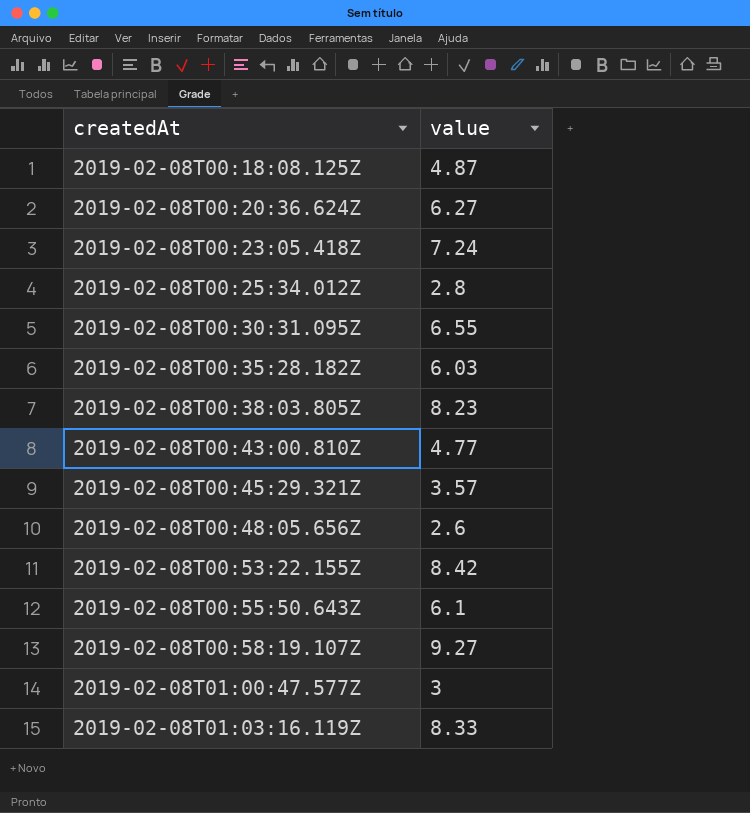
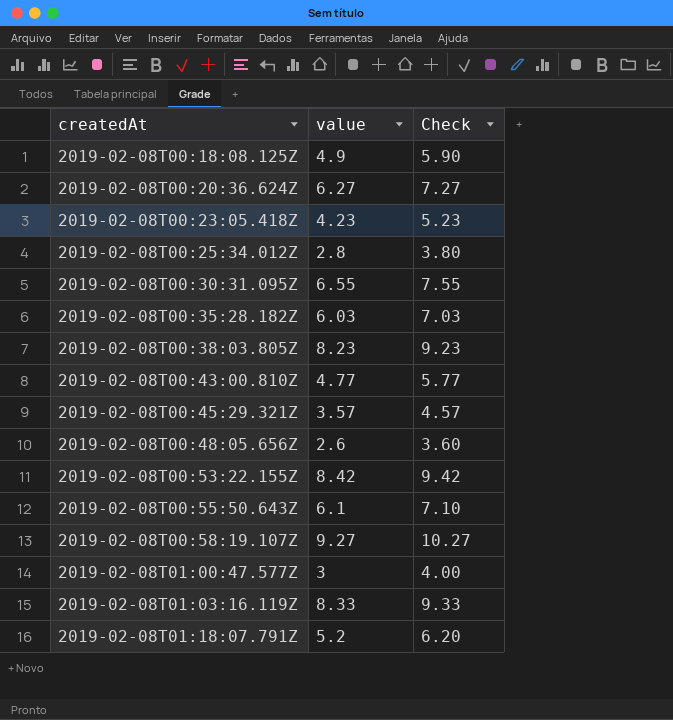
column Check | formula: none -> [value] + 1
2019-02-08T00:18:08.125Z | value: 4.87 -> 4.9
2019-02-08T00:23:05.418Z | value: 7.24 -> 4.23
row 2019-02-08T01:18:07.791Z: none -> 5.2 | 6.20

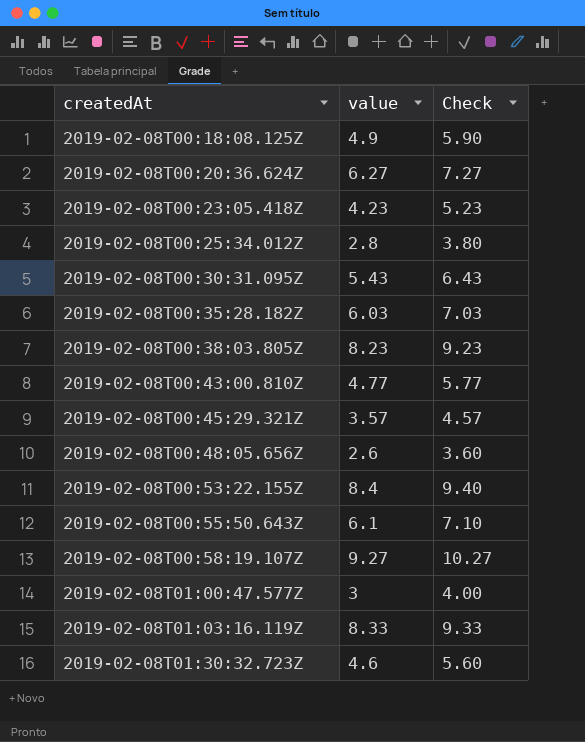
row 2019-02-08T01:18:07.791Z: 5.2 | 6.20 -> none
2019-02-08T00:30:31.095Z | value: 6.55 -> 5.43
2019-02-08T00:30:31.095Z | Check: 7.55 -> 6.43
2019-02-08T00:53:22.155Z | value: 8.42 -> 8.4
2019-02-08T00:53:22.155Z | Check: 9.42 -> 9.40
row 2019-02-08T01:30:32.723Z: none -> 4.6 | 5.60

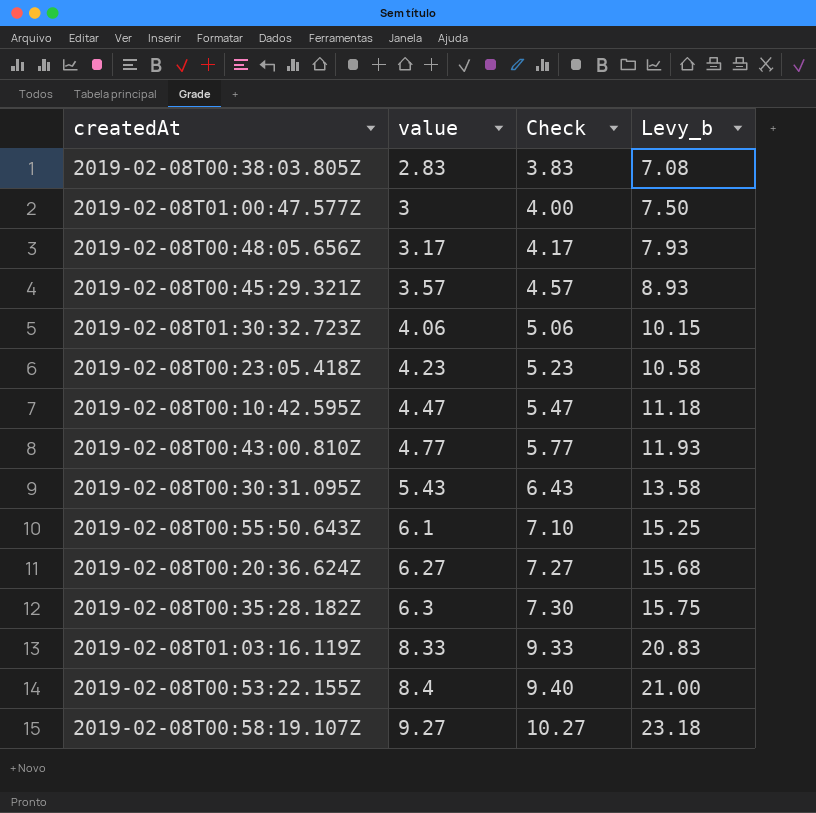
row order: createdAt ascending -> value ascending
column Levy_b | formula: none -> [value] * 2.5
row 2019-02-08T00:18:08.125Z: 4.9 | 5.90 -> none
row 2019-02-08T00:25:34.012Z: 2.8 | 3.80 -> none
2019-02-08T00:38:03.805Z | value: 8.23 -> 2.83
2019-02-08T00:38:03.805Z | Check: 9.23 -> 3.83
2019-02-08T00:48:05.656Z | value: 2.6 -> 3.17
2019-02-08T00:48:05.656Z | Check: 3.60 -> 4.17
2019-02-08T01:30:32.723Z | value: 4.6 -> 4.06
2019-02-08T01:30:32.723Z | Check: 5.60 -> 5.06
row 2019-02-08T00:10:42.595Z: none -> 4.47 | 5.47 | 11.18
2019-02-08T00:35:28.182Z | value: 6.03 -> 6.3
2019-02-08T00:35:28.182Z | Check: 7.03 -> 7.30

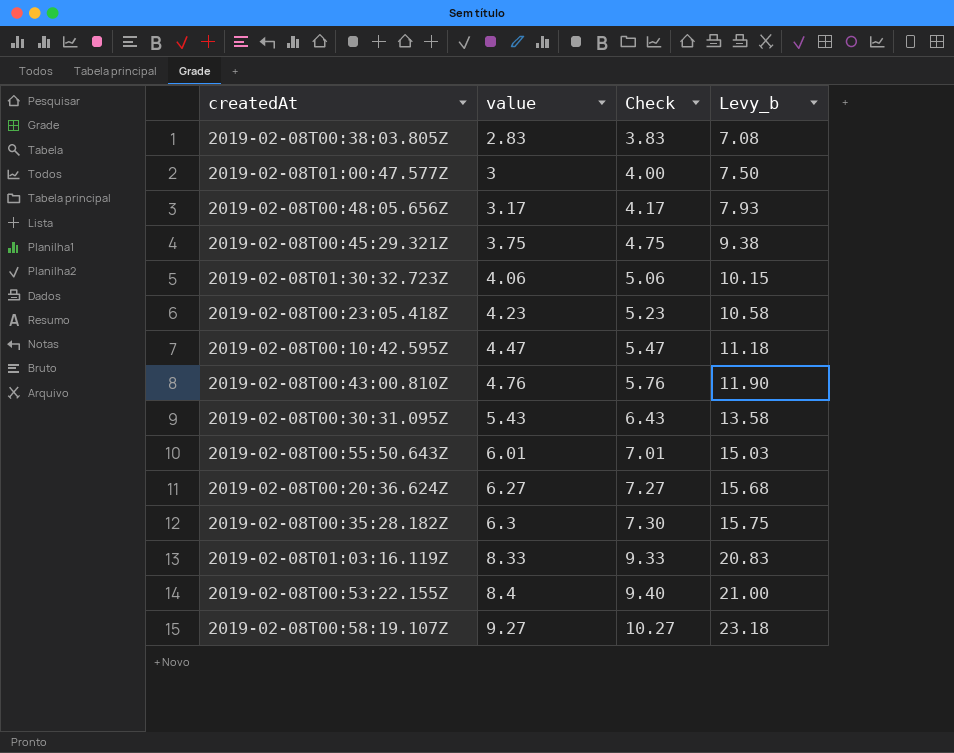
2019-02-08T00:45:29.321Z | value: 3.57 -> 3.75
2019-02-08T00:45:29.321Z | Check: 4.57 -> 4.75
2019-02-08T00:45:29.321Z | Levy_b: 8.93 -> 9.38
2019-02-08T00:43:00.810Z | value: 4.77 -> 4.76
2019-02-08T00:43:00.810Z | Check: 5.77 -> 5.76
2019-02-08T00:43:00.810Z | Levy_b: 11.93 -> 11.90
2019-02-08T00:55:50.643Z | value: 6.1 -> 6.01
2019-02-08T00:55:50.643Z | Check: 7.10 -> 7.01
2019-02-08T00:55:50.643Z | Levy_b: 15.25 -> 15.03

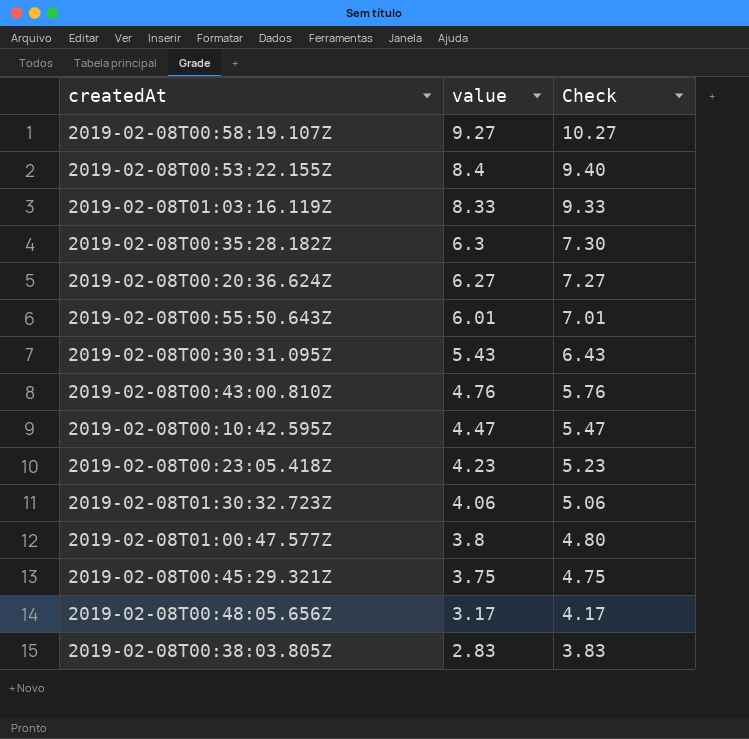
row order: value ascending -> value descending
column Levy_b | formula: [value] * 2.5 -> none
2019-02-08T01:00:47.577Z | value: 3 -> 3.8
2019-02-08T01:00:47.577Z | Check: 4.00 -> 4.80

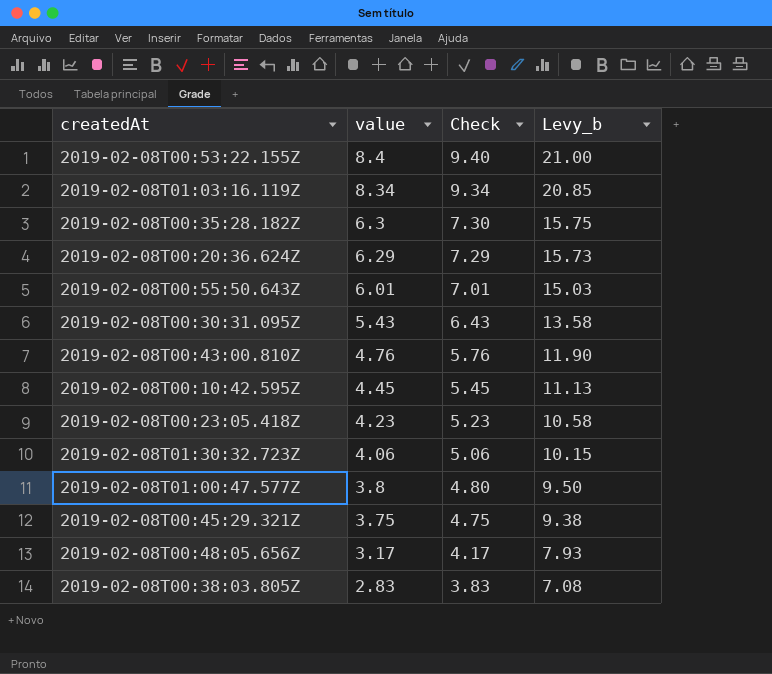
column Levy_b | formula: none -> [value] * 2.5
row 2019-02-08T00:58:19.107Z: 9.27 | 10.27 -> none
2019-02-08T01:03:16.119Z | value: 8.33 -> 8.34
2019-02-08T01:03:16.119Z | Check: 9.33 -> 9.34
2019-02-08T00:20:36.624Z | value: 6.27 -> 6.29
2019-02-08T00:20:36.624Z | Check: 7.27 -> 7.29
2019-02-08T00:10:42.595Z | value: 4.47 -> 4.45
2019-02-08T00:10:42.595Z | Check: 5.47 -> 5.45

